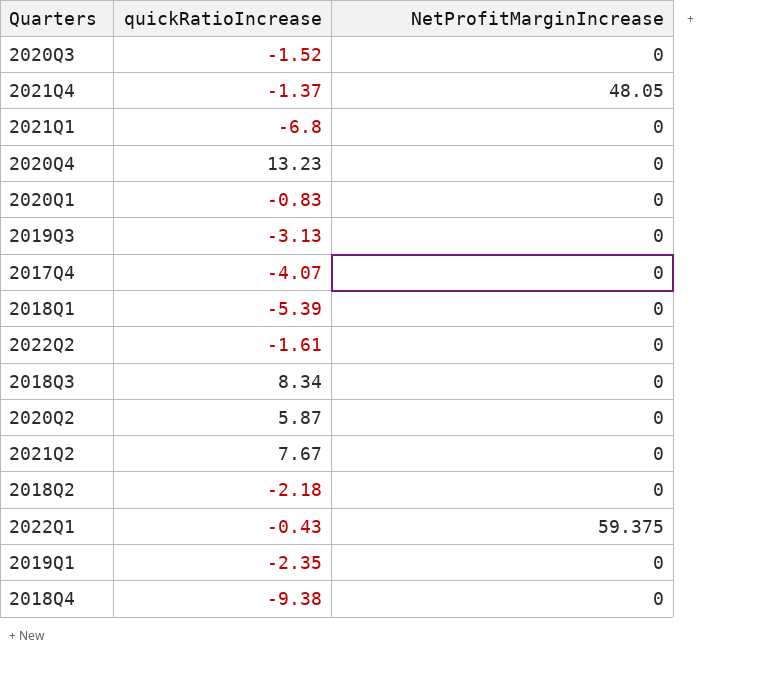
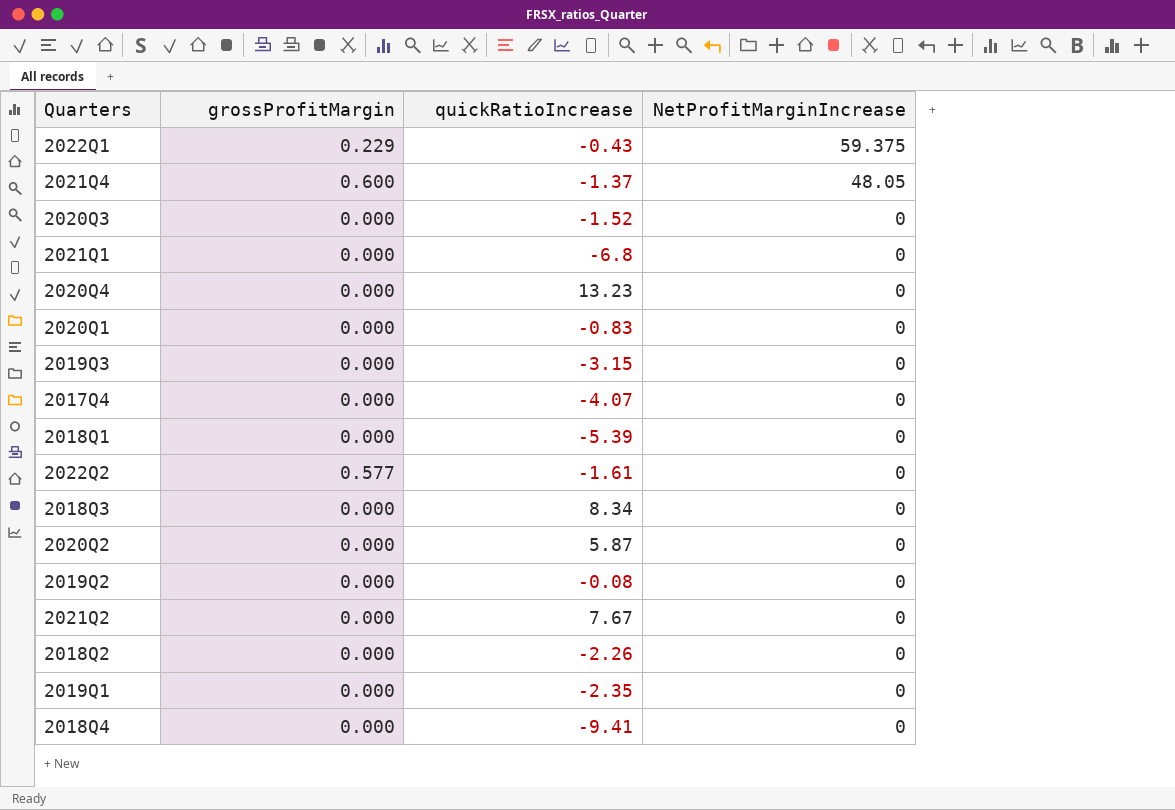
row order: none -> NetProfitMarginIncrease descending
column grossProfitMargin | position: none -> 2
2019Q3 | quickRatioIncrease: -3.13 -> -3.15
row 2019Q2: none -> 0.000 | -0.08 | 0
2018Q2 | quickRatioIncrease: -2.18 -> -2.26
2018Q4 | quickRatioIncrease: -9.38 -> -9.41

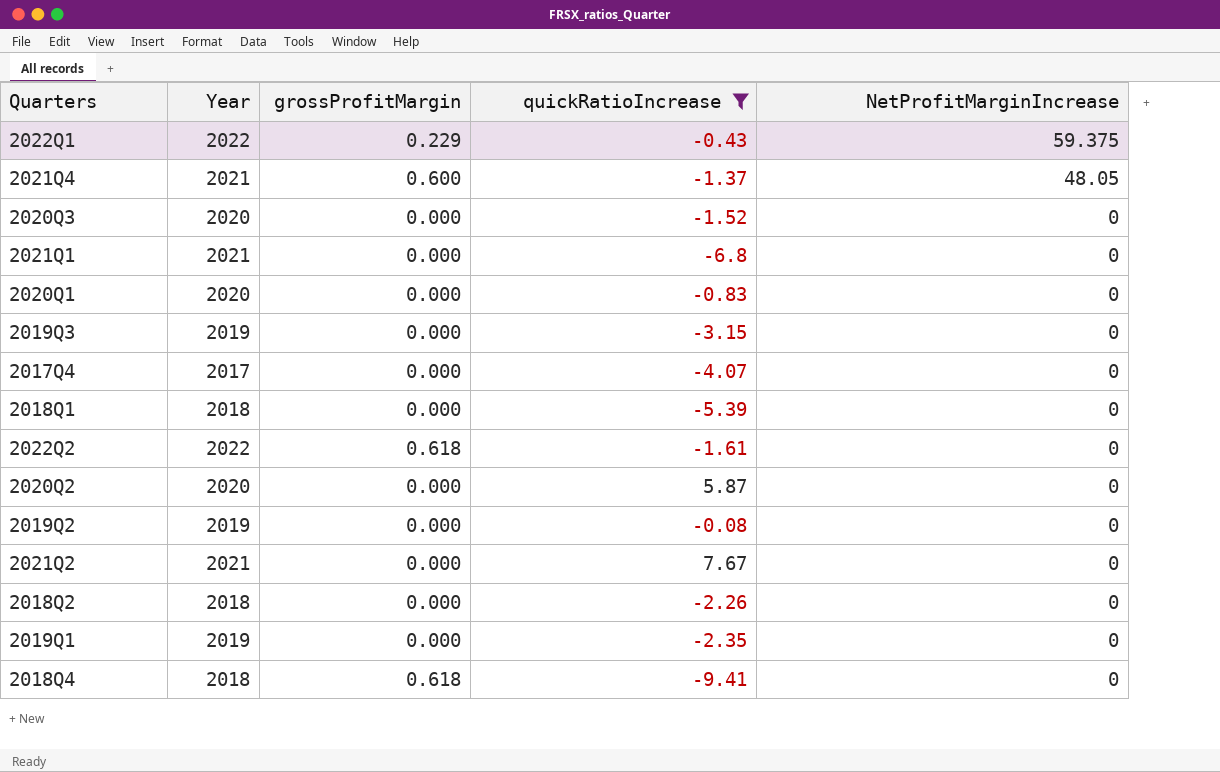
filter: none -> quickRatioIncrease <= 7.67
column Year | position: none -> 2
2022Q2 | grossProfitMargin: 0.577 -> 0.618
2018Q4 | grossProfitMargin: 0.000 -> 0.618

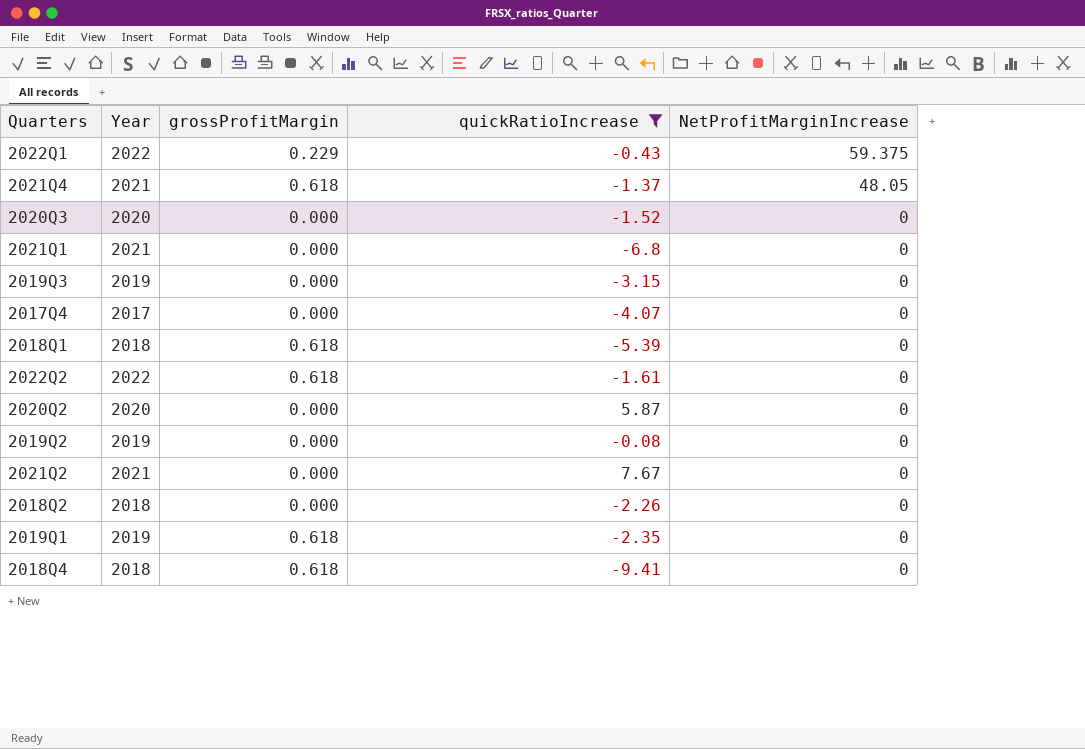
row 2020Q1: 2020 | 0.000 | -0.83 | 0 -> none
2021Q4 | grossProfitMargin: 0.600 -> 0.618
2018Q1 | grossProfitMargin: 0.000 -> 0.618
2019Q1 | grossProfitMargin: 0.000 -> 0.618

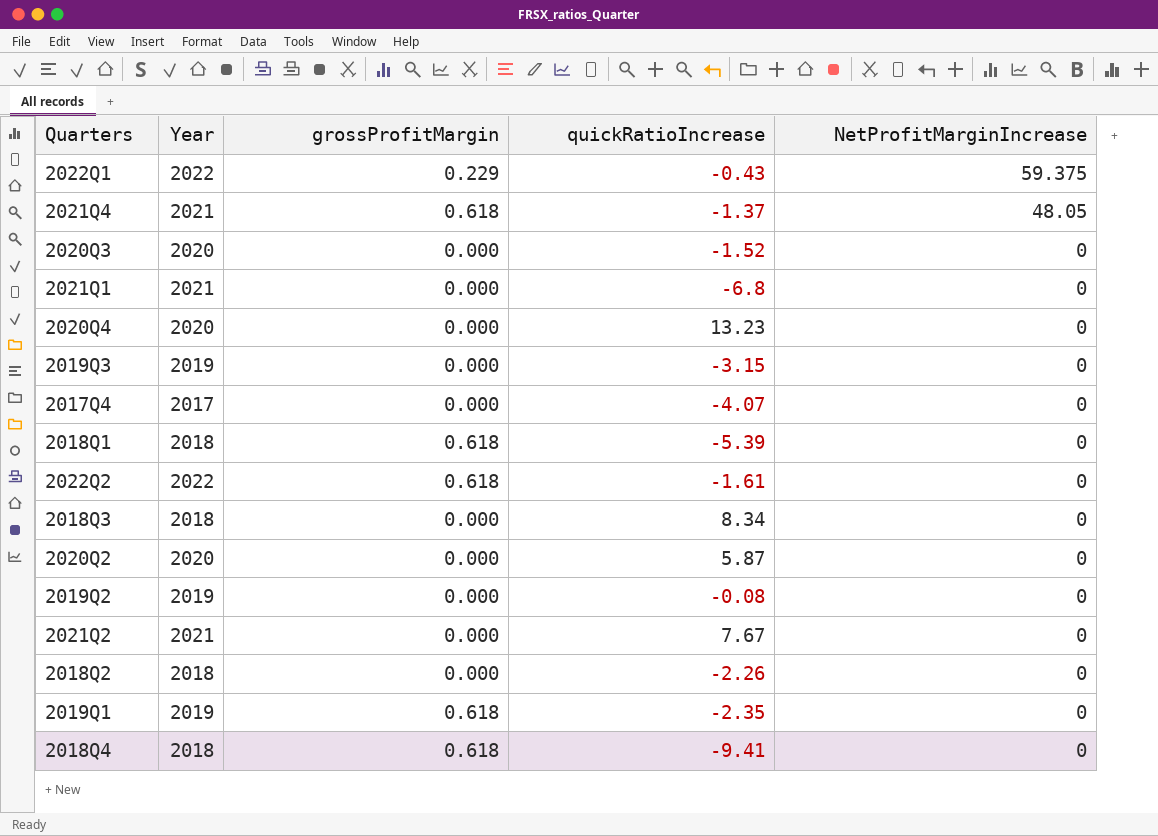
filter: quickRatioIncrease <= 7.67 -> none

